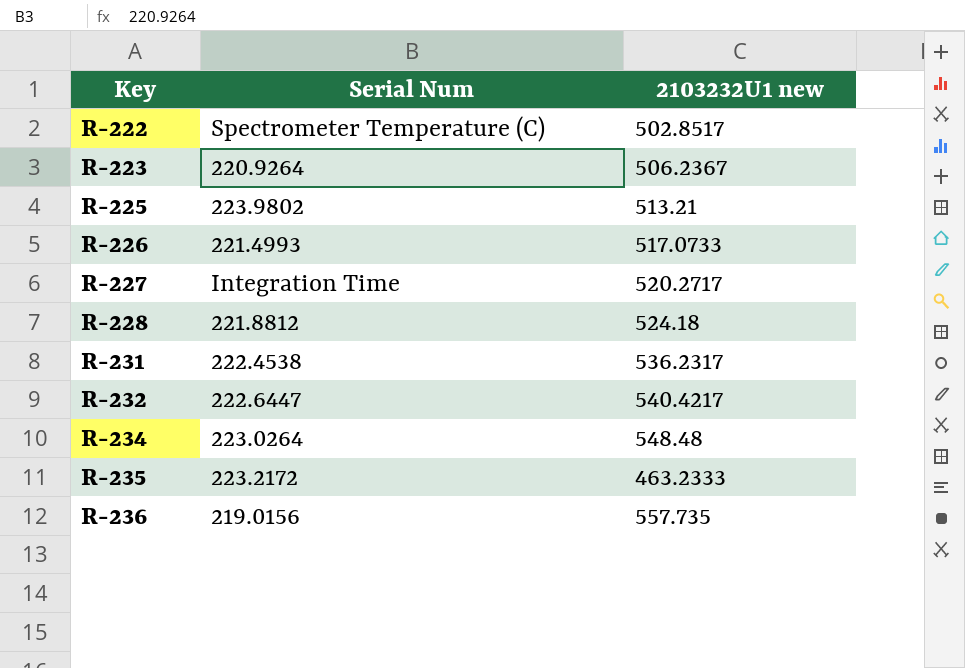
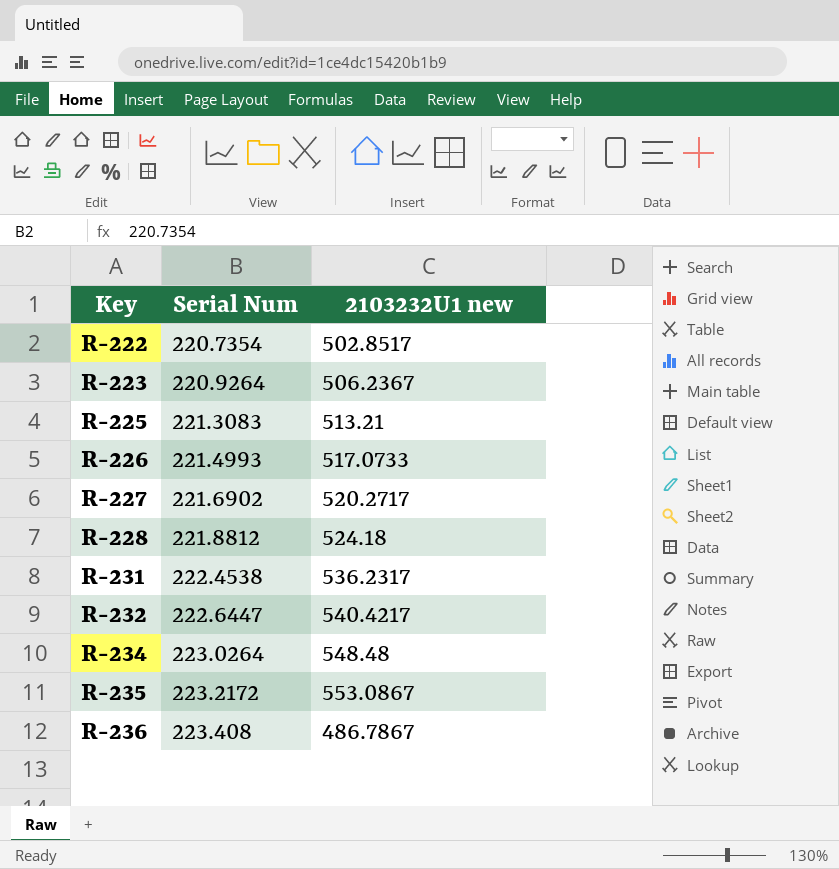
R-222 | Serial Num: Spectrometer Temperature (C) -> 220.7354
R-225 | Serial Num: 223.9802 -> 221.3083
R-227 | Serial Num: Integration Time -> 221.6902
R-235 | 2103232U1 new: 463.2333 -> 553.0867
R-236 | Serial Num: 219.0156 -> 223.408
R-236 | 2103232U1 new: 557.735 -> 486.7867

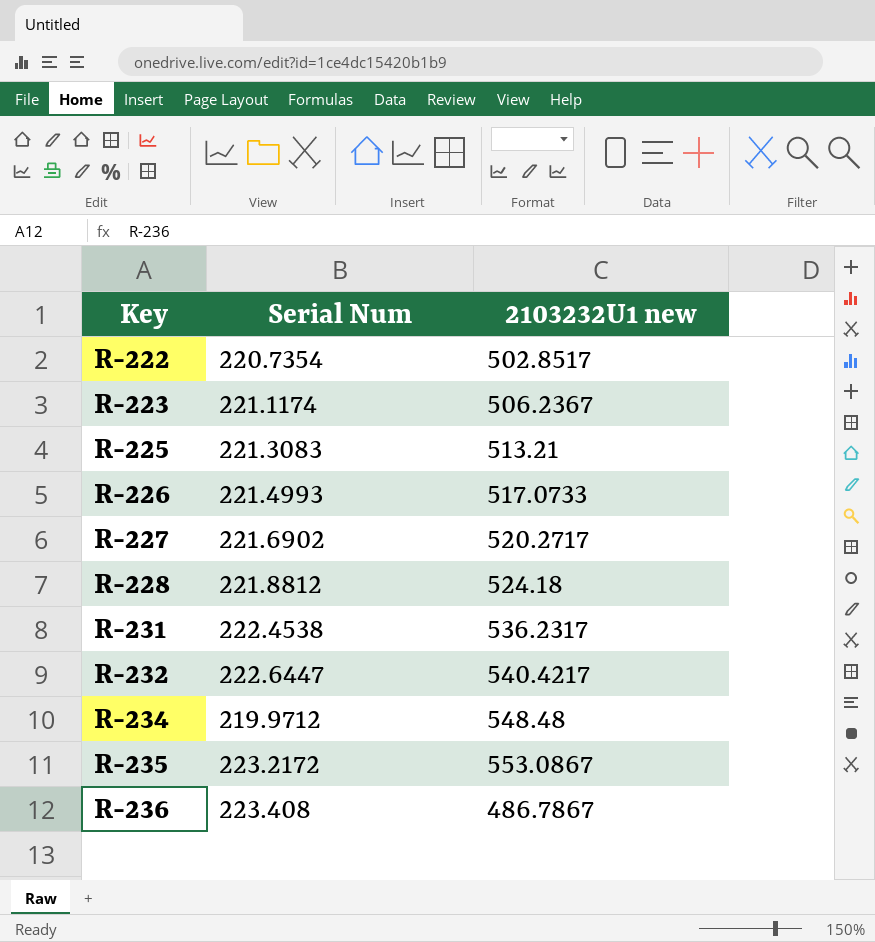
R-223 | Serial Num: 220.9264 -> 221.1174
R-234 | Serial Num: 223.0264 -> 219.9712

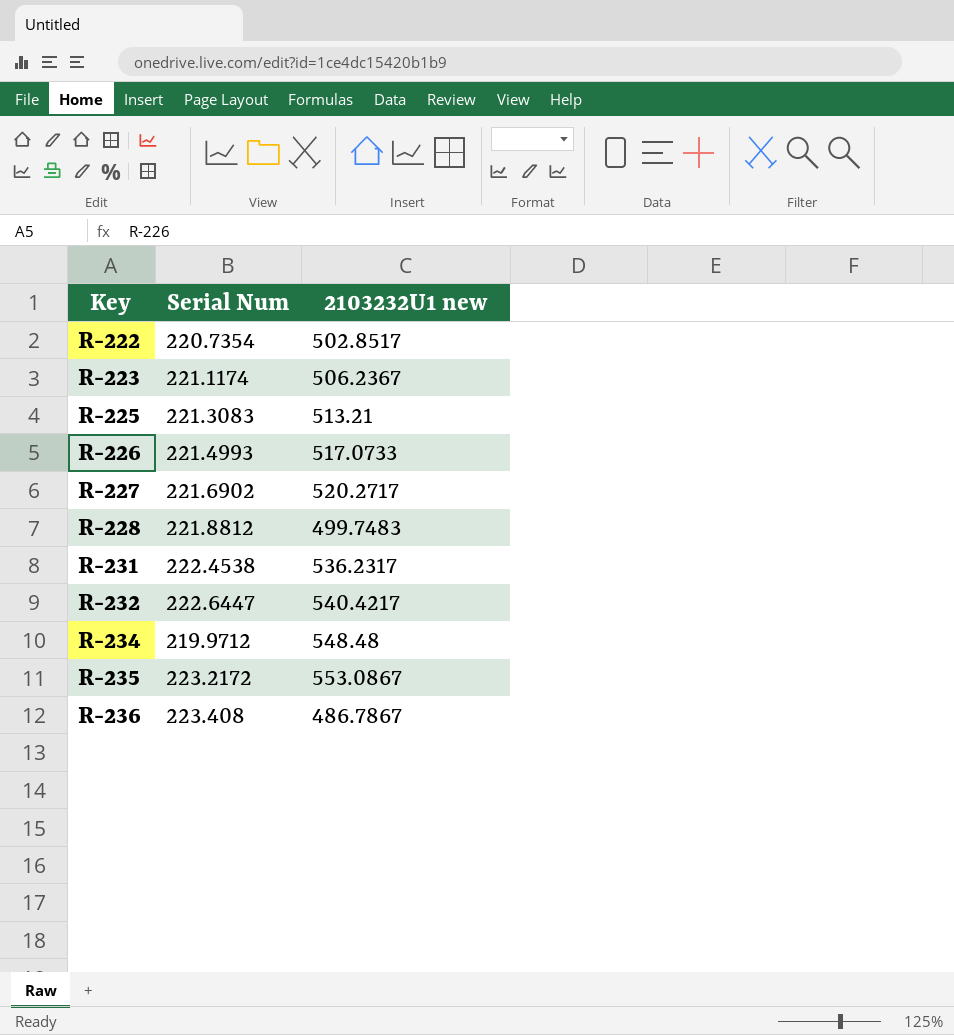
R-228 | 2103232U1 new: 524.18 -> 499.7483

